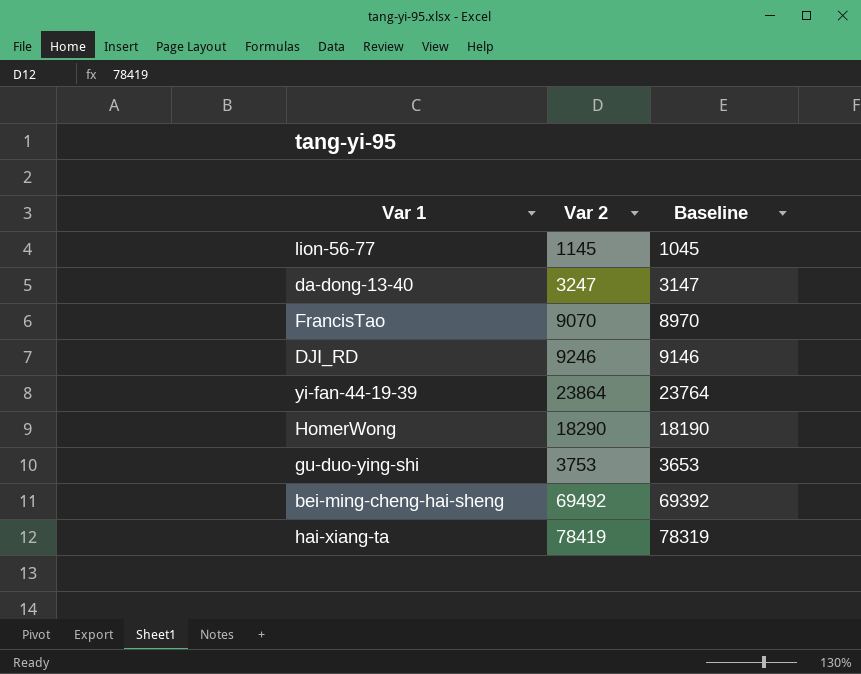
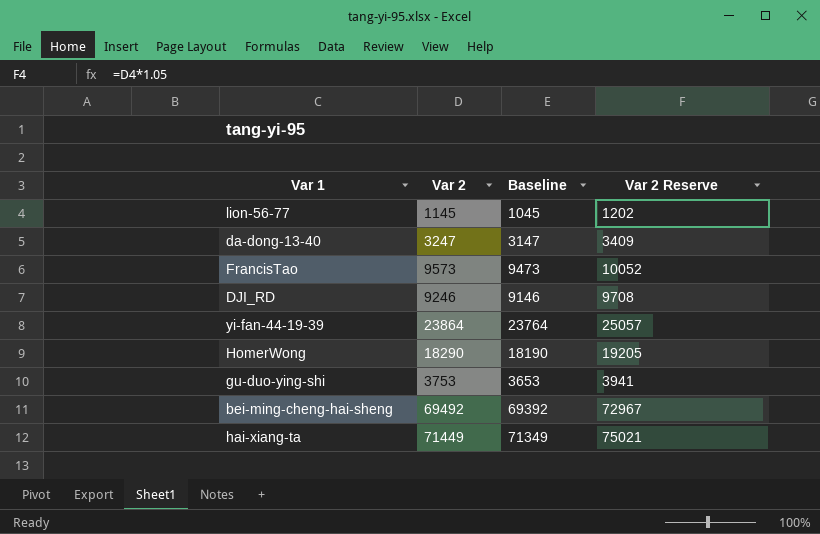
column Var 2 Reserve | formula: none -> [Var 2] * 1.05
FrancisTao | Var 2: 9070 -> 9573
FrancisTao | Baseline: 8970 -> 9473
hai-xiang-ta | Var 2: 78419 -> 71449
hai-xiang-ta | Baseline: 78319 -> 71349

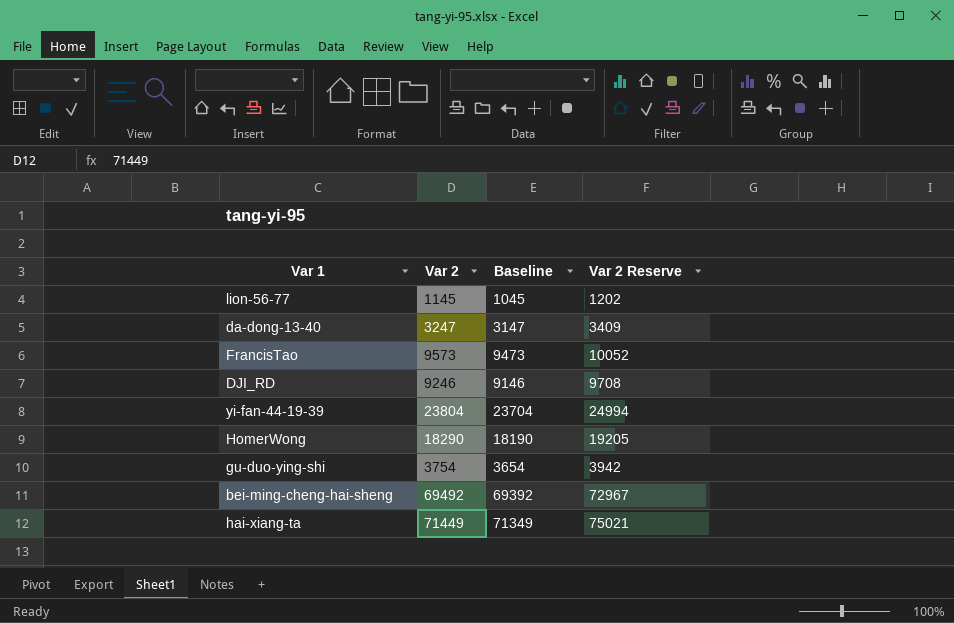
yi-fan-44-19-39 | Var 2: 23864 -> 23804
yi-fan-44-19-39 | Baseline: 23764 -> 23704
yi-fan-44-19-39 | Var 2 Reserve: 25057 -> 24994
gu-duo-ying-shi | Var 2: 3753 -> 3754
gu-duo-ying-shi | Baseline: 3653 -> 3654
gu-duo-ying-shi | Var 2 Reserve: 3941 -> 3942

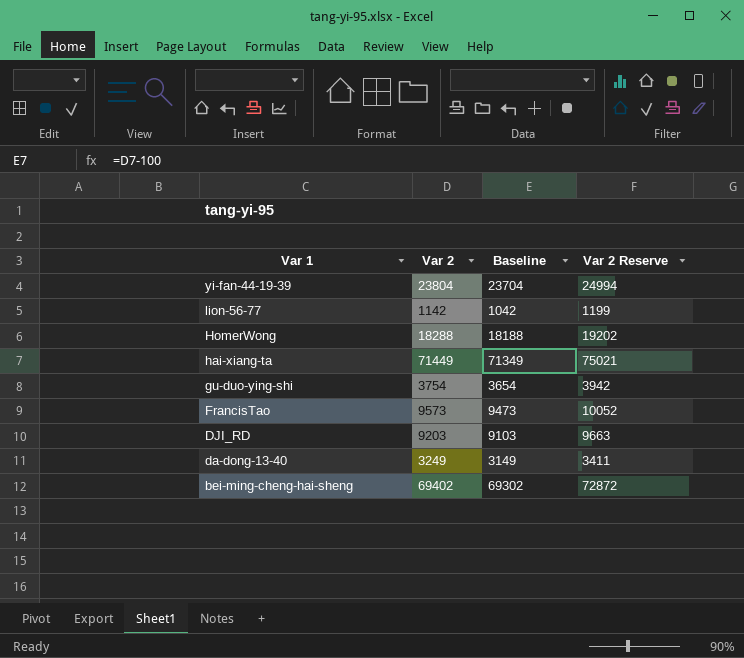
row order: none -> Var 1 descending
lion-56-77 | Var 2: 1145 -> 1142
lion-56-77 | Baseline: 1045 -> 1042
lion-56-77 | Var 2 Reserve: 1202 -> 1199
HomerWong | Var 2: 18290 -> 18288
HomerWong | Baseline: 18190 -> 18188
HomerWong | Var 2 Reserve: 19205 -> 19202
DJI_RD | Var 2: 9246 -> 9203
DJI_RD | Baseline: 9146 -> 9103
DJI_RD | Var 2 Reserve: 9708 -> 9663
da-dong-13-40 | Var 2: 3247 -> 3249
da-dong-13-40 | Baseline: 3147 -> 3149
da-dong-13-40 | Var 2 Reserve: 3409 -> 3411
bei-ming-cheng-hai-sheng | Var 2: 69492 -> 69402
bei-ming-cheng-hai-sheng | Baseline: 69392 -> 69302
bei-ming-cheng-hai-sheng | Var 2 Reserve: 72967 -> 72872

